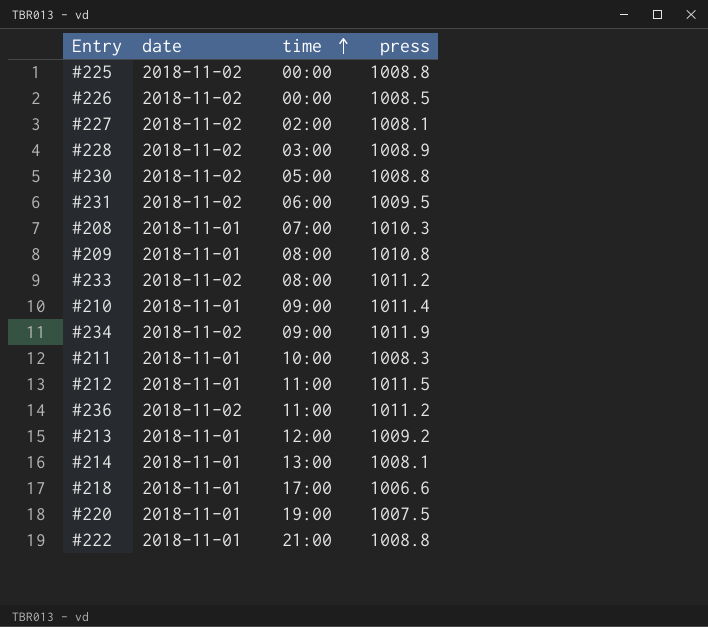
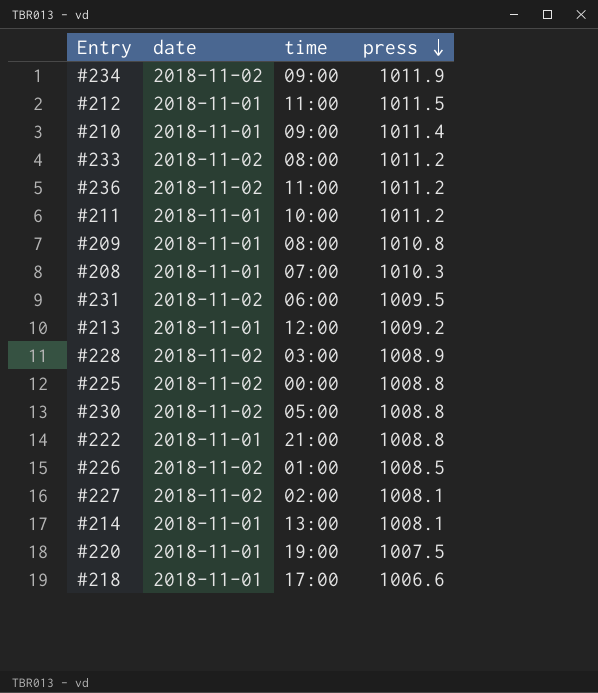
row order: time ascending -> press descending
#211 | press: 1008.3 -> 1011.2
#226 | time: 00:00 -> 01:00

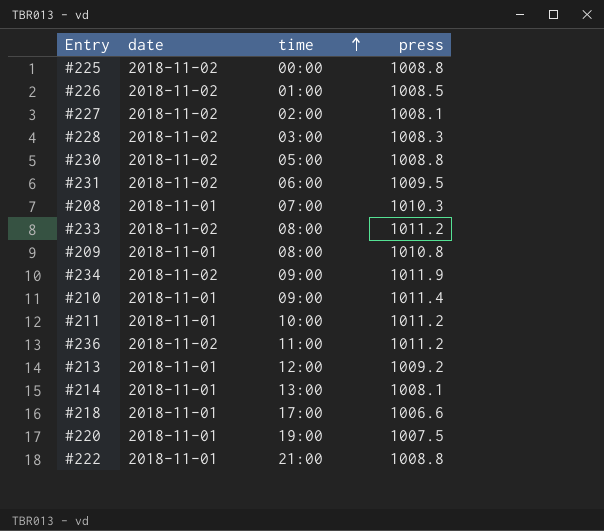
row order: press descending -> time ascending
row #212: 2018-11-01 | 11:00 | 1011.5 -> none
#228 | press: 1008.9 -> 1008.3

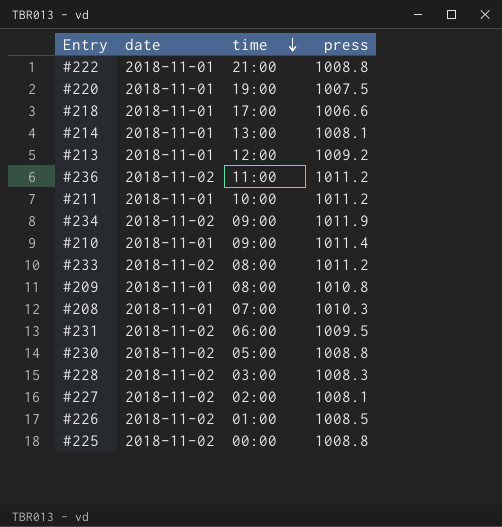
row order: time ascending -> time descending

